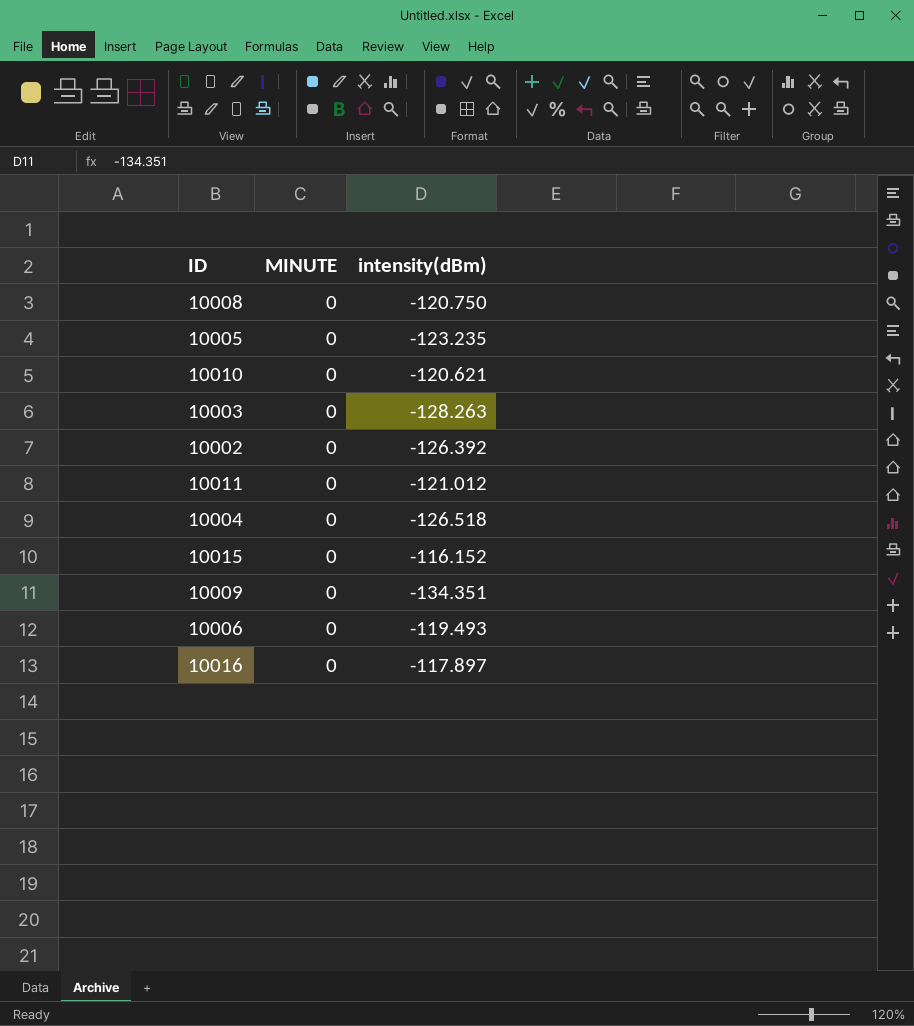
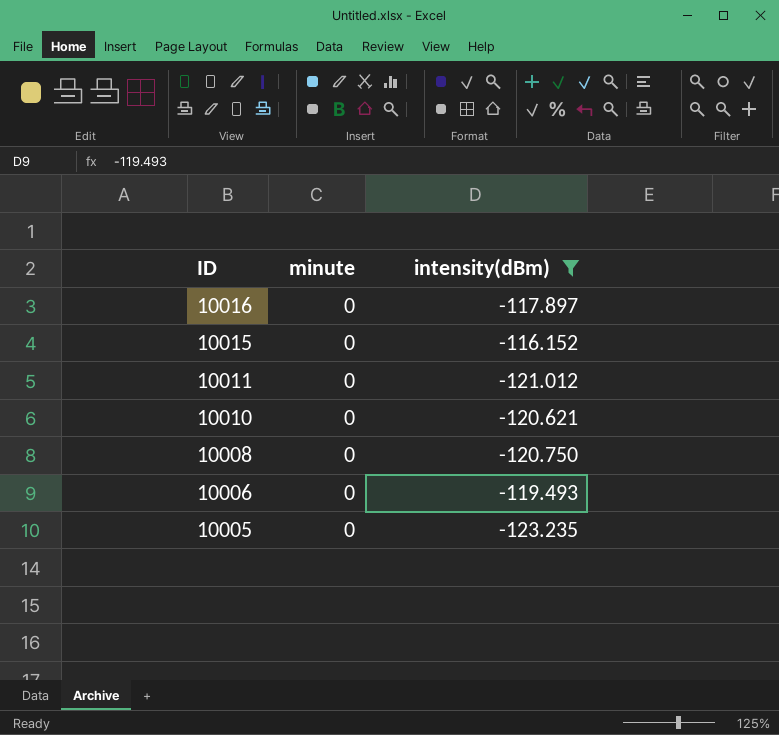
filter: none -> intensity(dBm) >= -123.235
row order: none -> ID descending
column name: MINUTE -> minute

